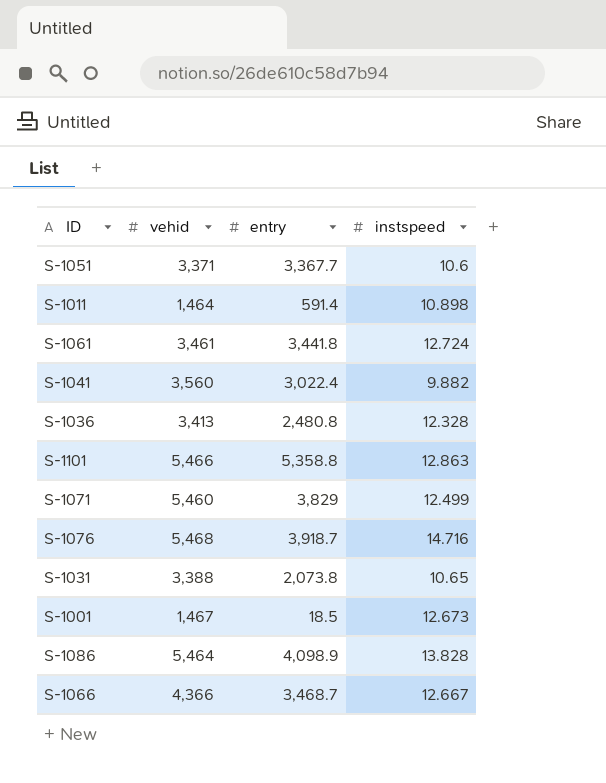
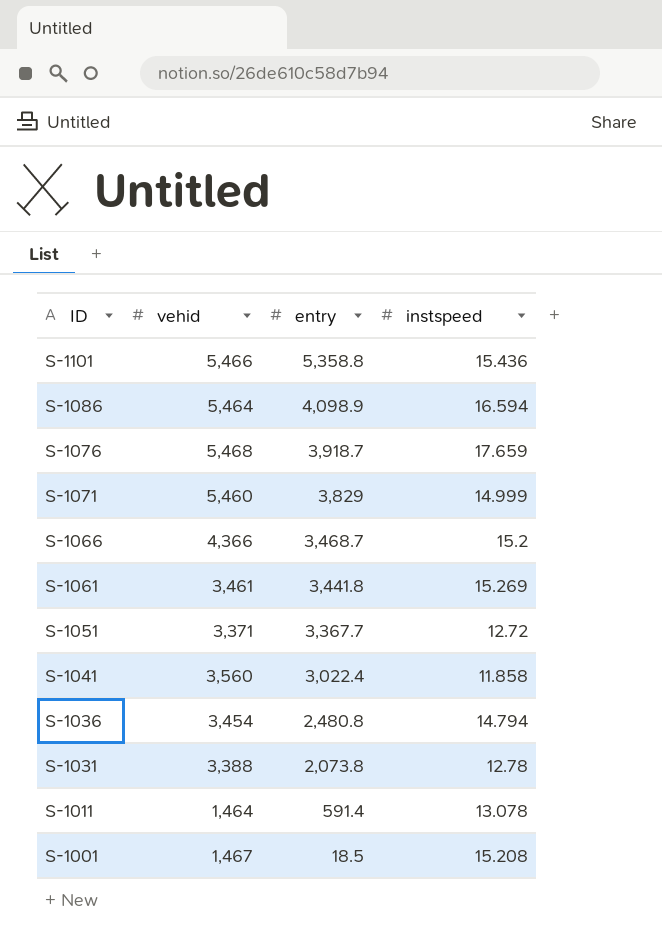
row order: none -> ID descending
S-1101 | instspeed: 12.863 -> 15.436
S-1086 | instspeed: 13.828 -> 16.594
S-1076 | instspeed: 14.716 -> 17.659
S-1071 | instspeed: 12.499 -> 14.999
S-1066 | instspeed: 12.667 -> 15.2
S-1061 | instspeed: 12.724 -> 15.269
S-1051 | instspeed: 10.6 -> 12.72
S-1041 | instspeed: 9.882 -> 11.858
S-1036 | vehid: 3,413 -> 3,454
S-1036 | instspeed: 12.328 -> 14.794
S-1031 | instspeed: 10.65 -> 12.78
S-1011 | instspeed: 10.898 -> 13.078
S-1001 | instspeed: 12.673 -> 15.208

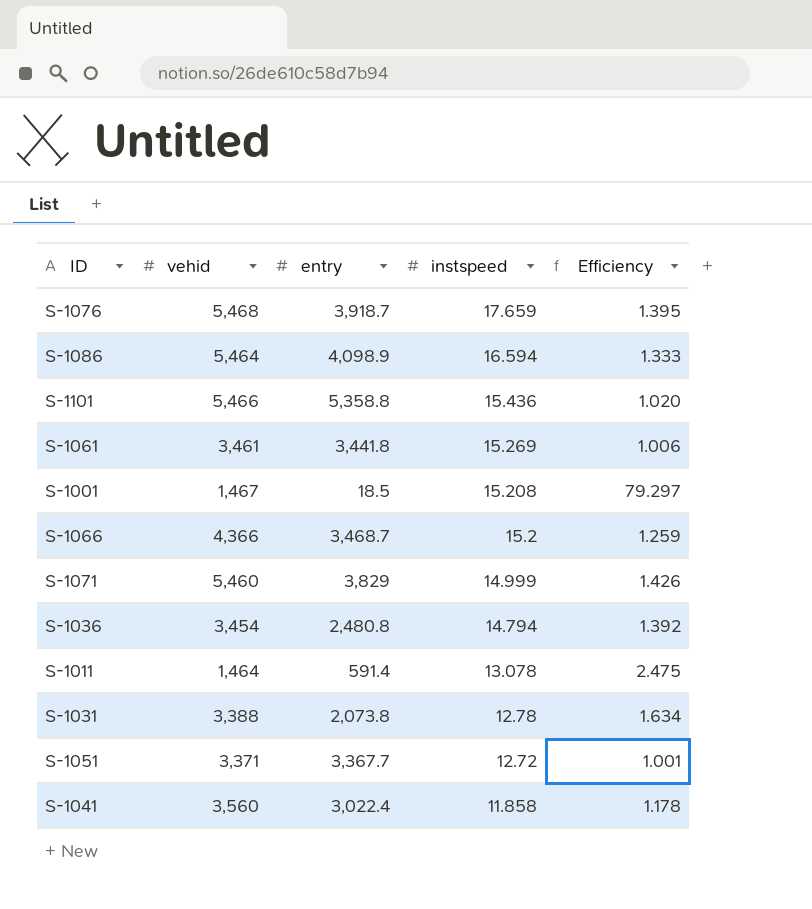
row order: ID descending -> instspeed descending
column Efficiency | formula: none -> [vehid] / [entry]

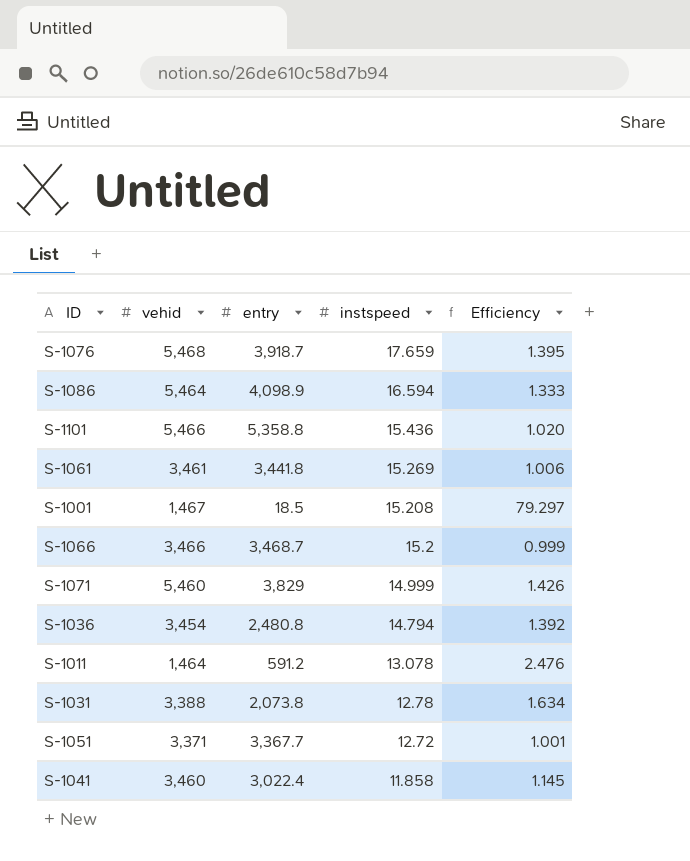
S-1066 | vehid: 4,366 -> 3,466
S-1066 | Efficiency: 1.259 -> 0.999
S-1011 | entry: 591.4 -> 591.2
S-1011 | Efficiency: 2.475 -> 2.476
S-1041 | vehid: 3,560 -> 3,460
S-1041 | Efficiency: 1.178 -> 1.145

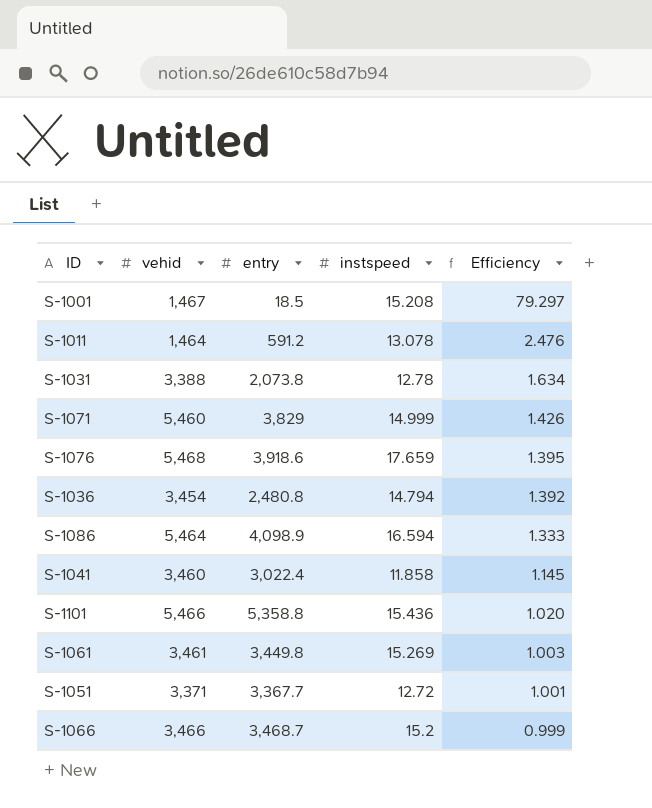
row order: instspeed descending -> Efficiency descending
S-1076 | entry: 3,918.7 -> 3,918.6
S-1061 | entry: 3,441.8 -> 3,449.8
S-1061 | Efficiency: 1.006 -> 1.003

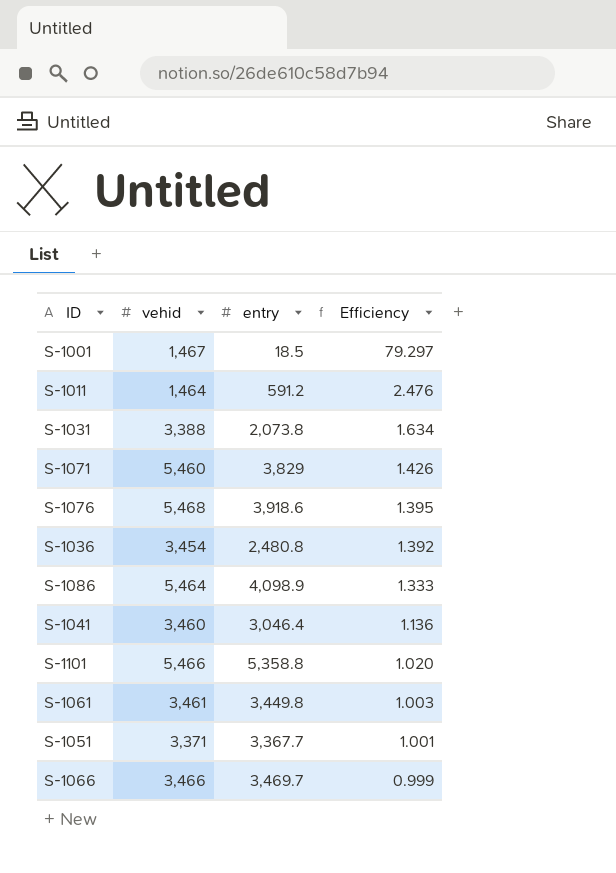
column instspeed | position: 4 -> none
S-1041 | entry: 3,022.4 -> 3,046.4
S-1041 | Efficiency: 1.145 -> 1.136
S-1066 | entry: 3,468.7 -> 3,469.7

